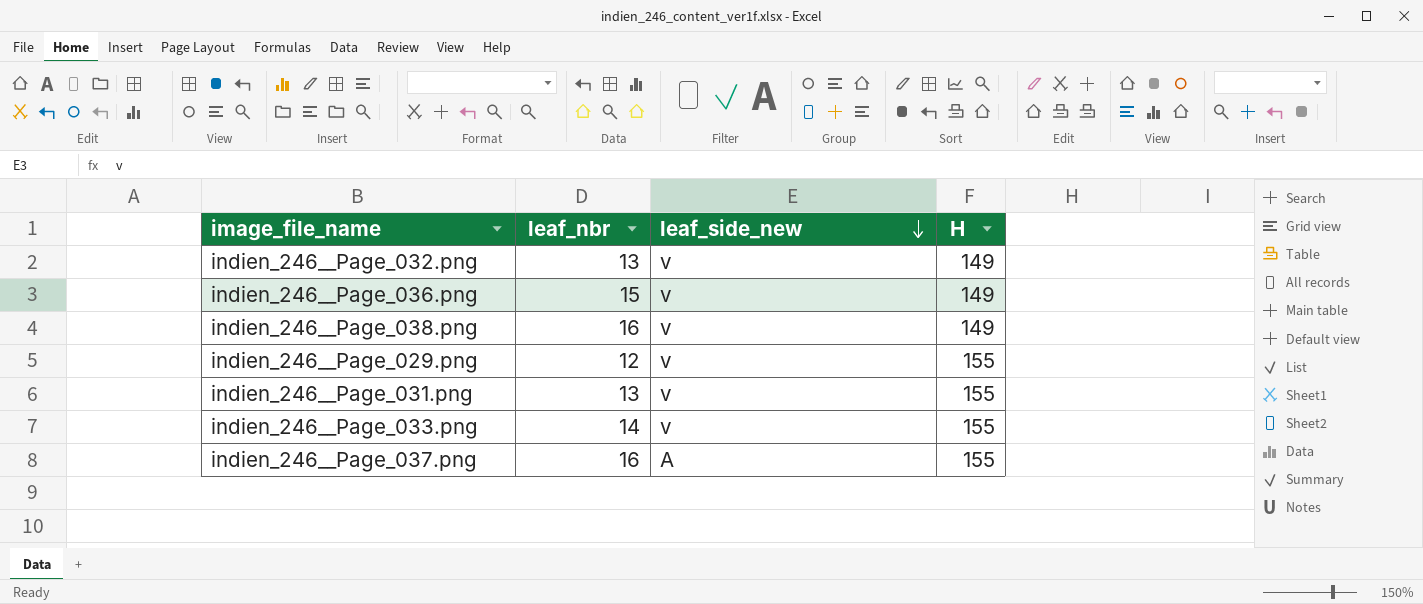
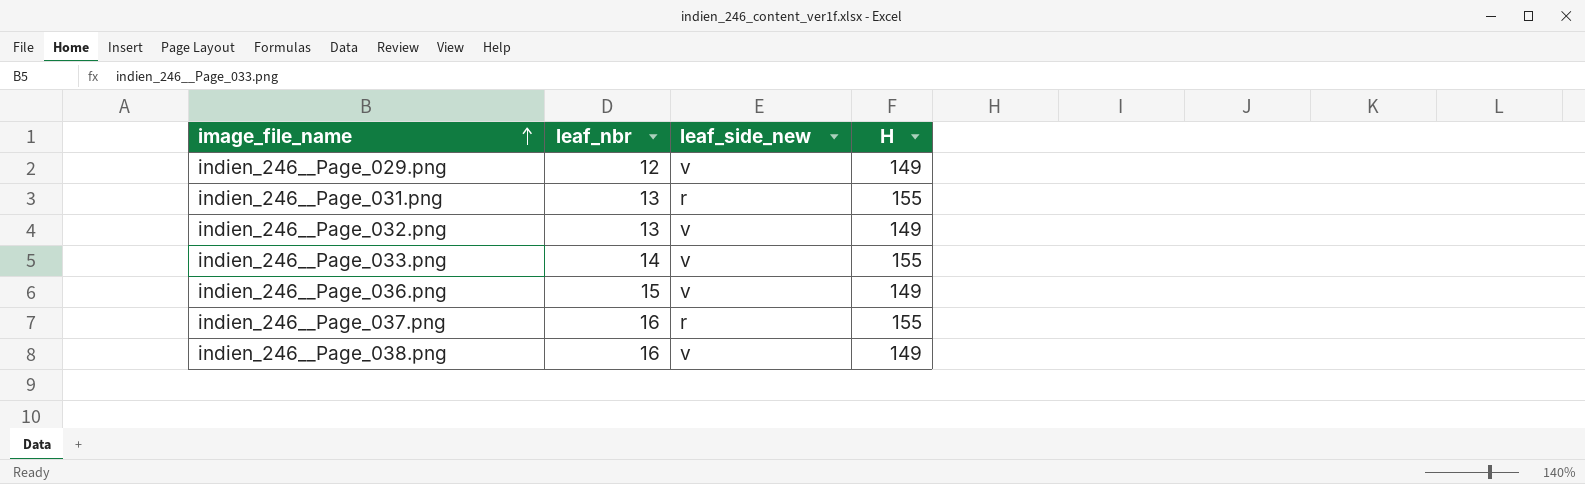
row order: leaf_side_new descending -> image_file_name ascending
indien_246__Page_029.png | H: 155 -> 149
indien_246__Page_031.png | leaf_side_new: v -> r
indien_246__Page_037.png | leaf_side_new: A -> r

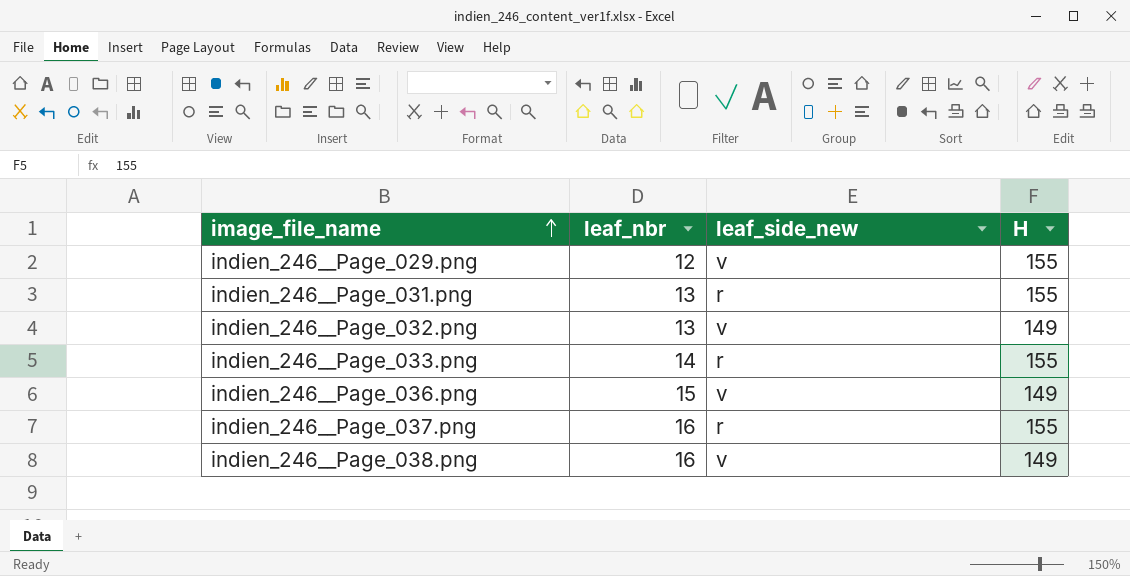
indien_246__Page_029.png | H: 149 -> 155
indien_246__Page_033.png | leaf_side_new: v -> r

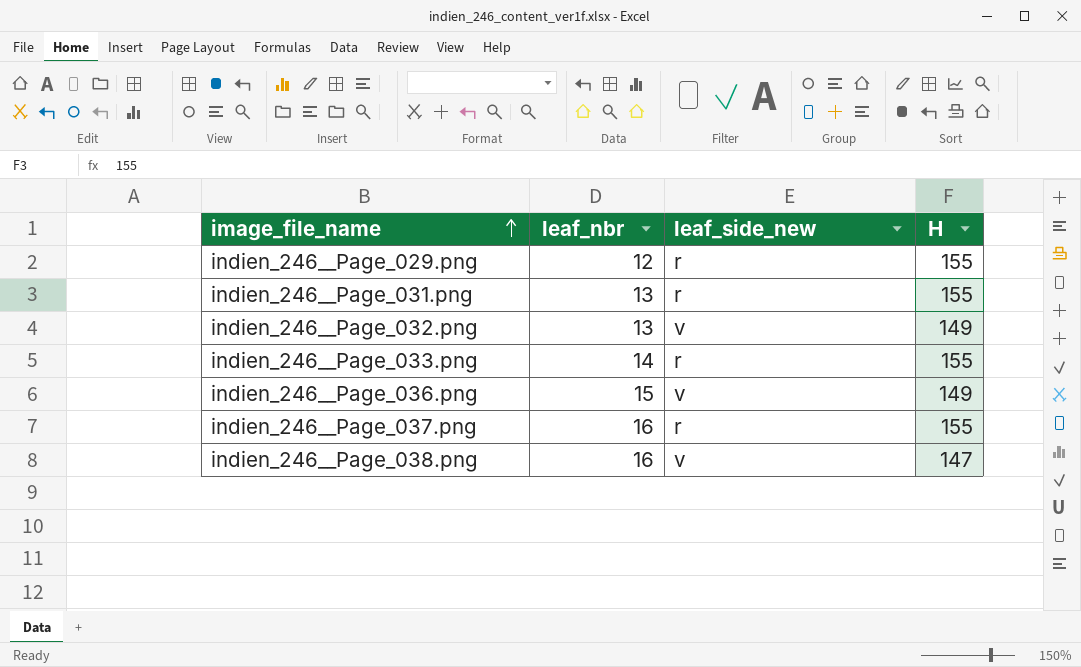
indien_246__Page_029.png | leaf_side_new: v -> r
indien_246__Page_038.png | H: 149 -> 147

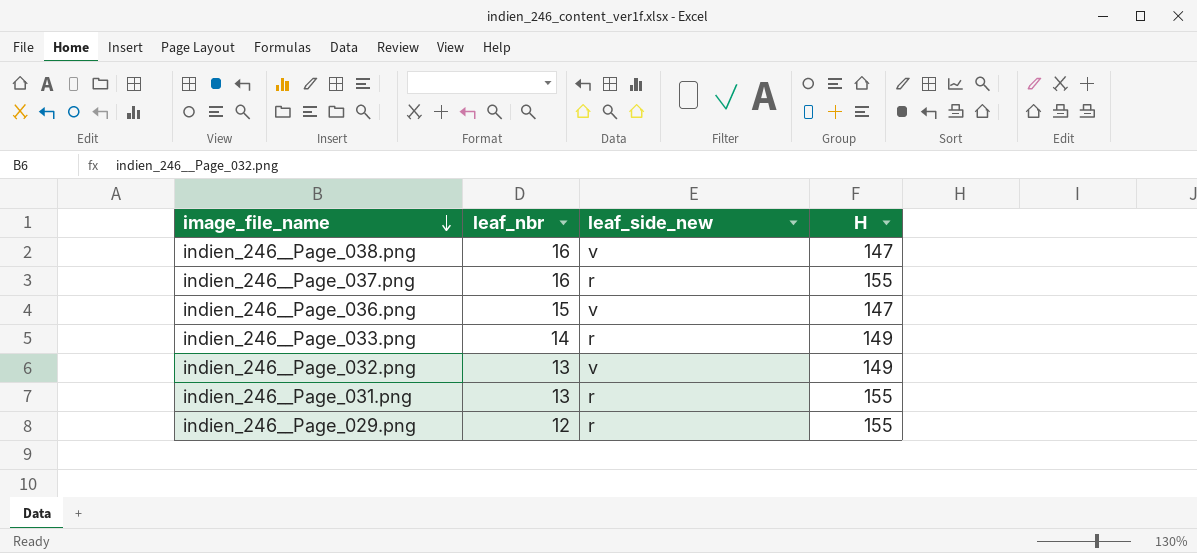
row order: image_file_name ascending -> image_file_name descending
indien_246__Page_036.png | H: 149 -> 147
indien_246__Page_033.png | H: 155 -> 149

